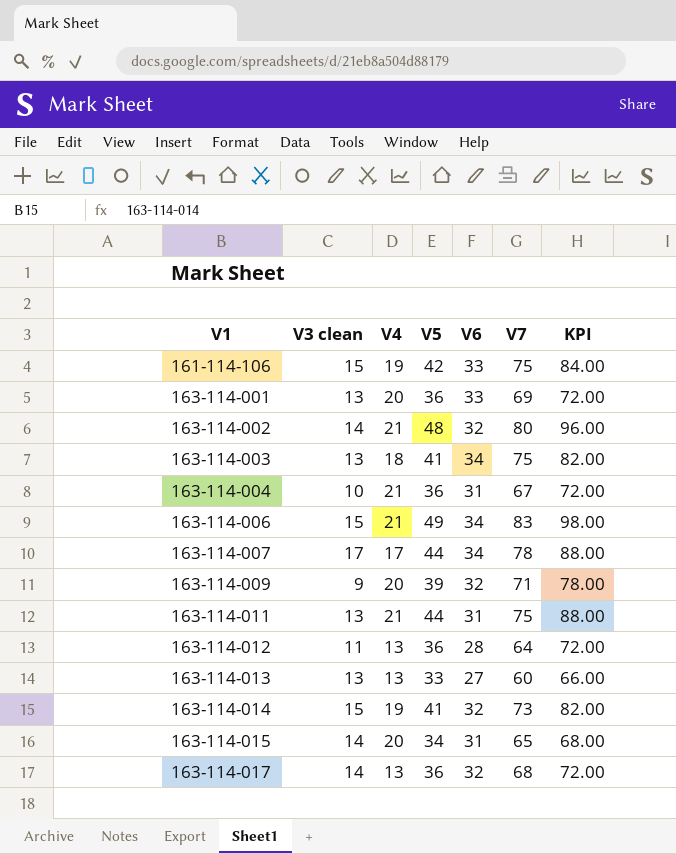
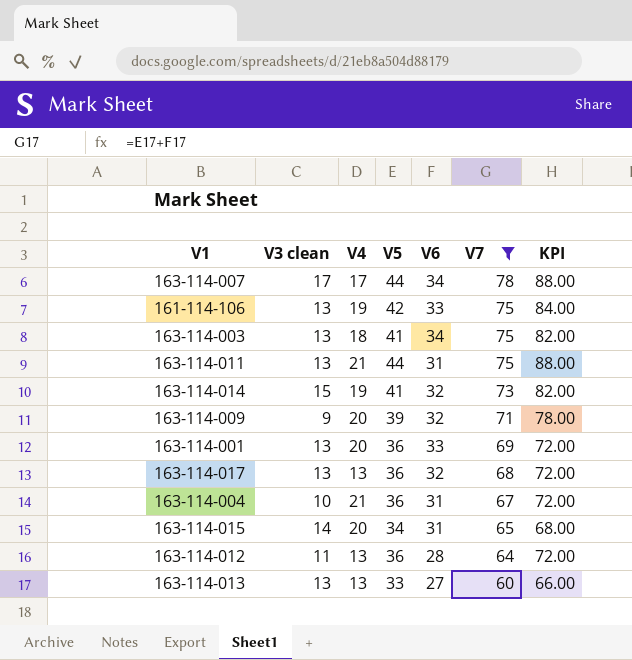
filter: none -> V7 <= 78
row order: V1 ascending -> V7 descending
161-114-106 | V3 clean: 15 -> 13
163-114-017 | V3 clean: 14 -> 13

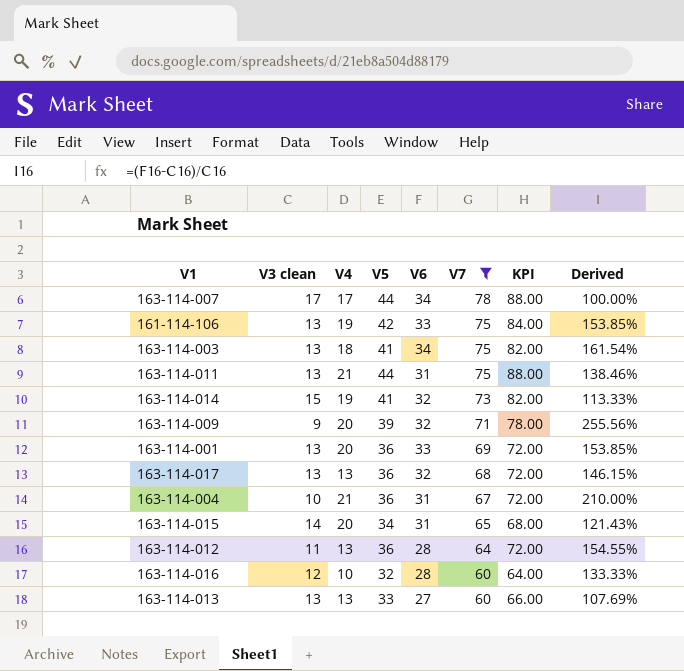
column Derived | formula: none -> ([V6] - [V3 clean]) / [V3 clean]
row 163-114-016: none -> 12 | 10 | 32 | 28 | 60 | 64.00 | 133.33%

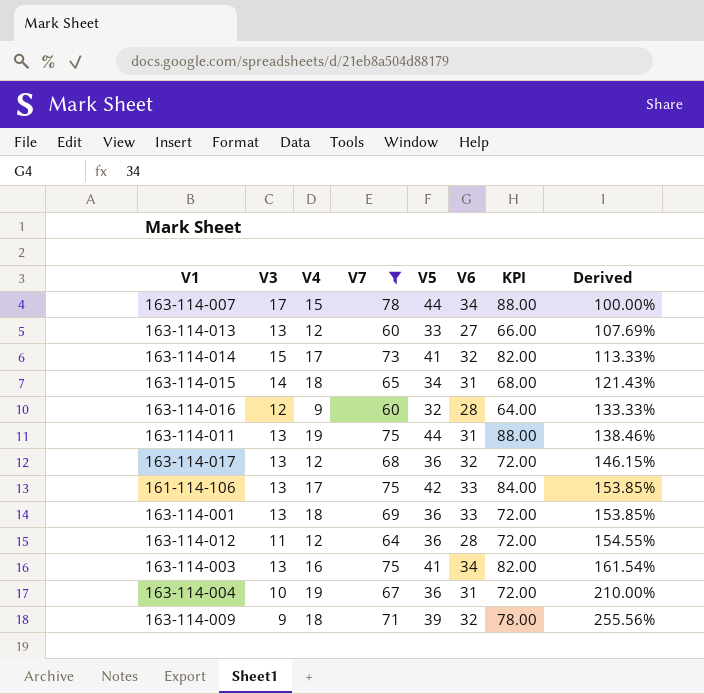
row order: V7 descending -> Derived ascending
column name: V3 clean -> V3
column V7 | position: 6 -> 4
163-114-007 | V4: 17 -> 15
163-114-013 | V4: 13 -> 12
163-114-014 | V4: 19 -> 17
163-114-015 | V4: 20 -> 18
163-114-016 | V4: 10 -> 9
163-114-011 | V4: 21 -> 19
163-114-017 | V4: 13 -> 12
161-114-106 | V4: 19 -> 17
163-114-001 | V4: 20 -> 18
163-114-012 | V4: 13 -> 12
163-114-003 | V4: 18 -> 16
163-114-004 | V4: 21 -> 19
163-114-009 | V4: 20 -> 18

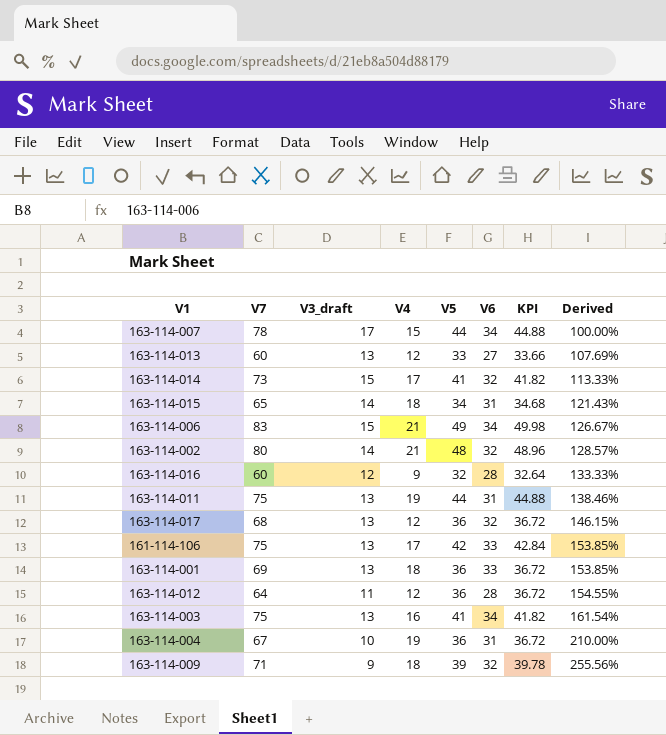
filter: V7 <= 78 -> none
column V7 | position: 4 -> 2
column name: V3 -> V3_draft
column KPI | formula: [V5] * 2 -> [V5] * 1.02

